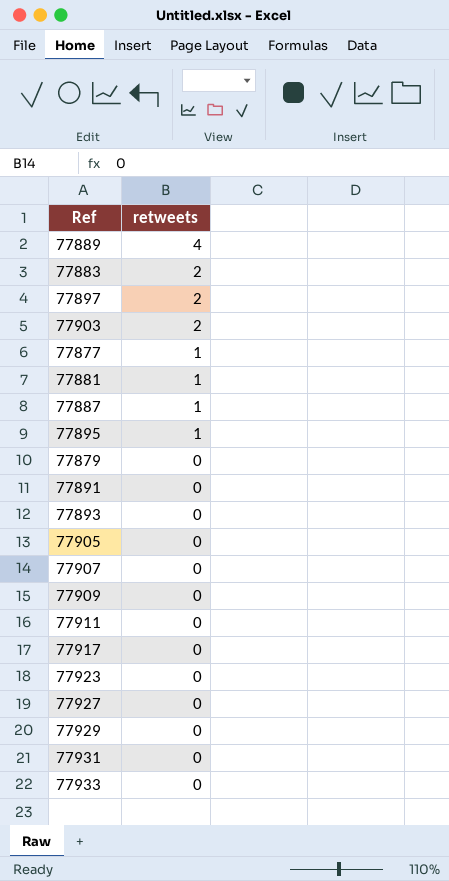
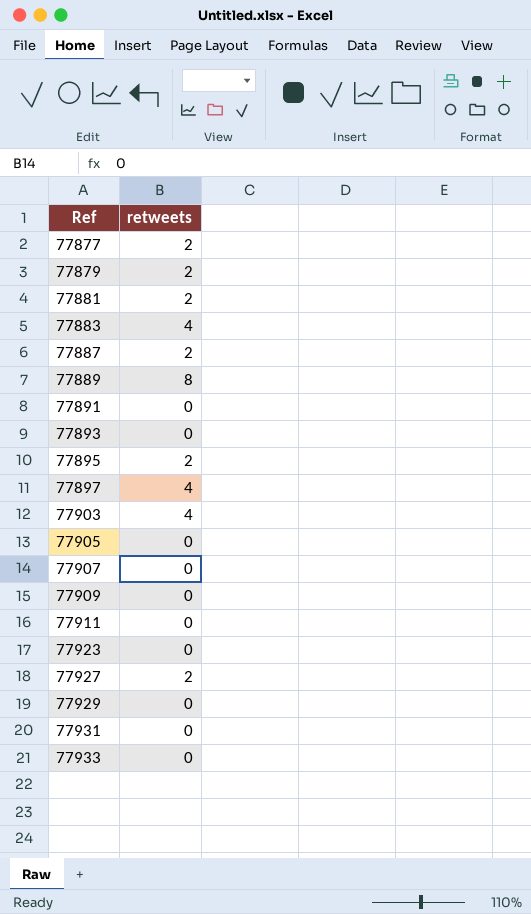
row order: retweets descending -> Ref ascending
row 77917: 0 -> none
77877 | retweets: 1 -> 2
77879 | retweets: 0 -> 2
77881 | retweets: 1 -> 2
77883 | retweets: 2 -> 4
77887 | retweets: 1 -> 2
77889 | retweets: 4 -> 8
77895 | retweets: 1 -> 2
77897 | retweets: 2 -> 4
77903 | retweets: 2 -> 4
77927 | retweets: 0 -> 2

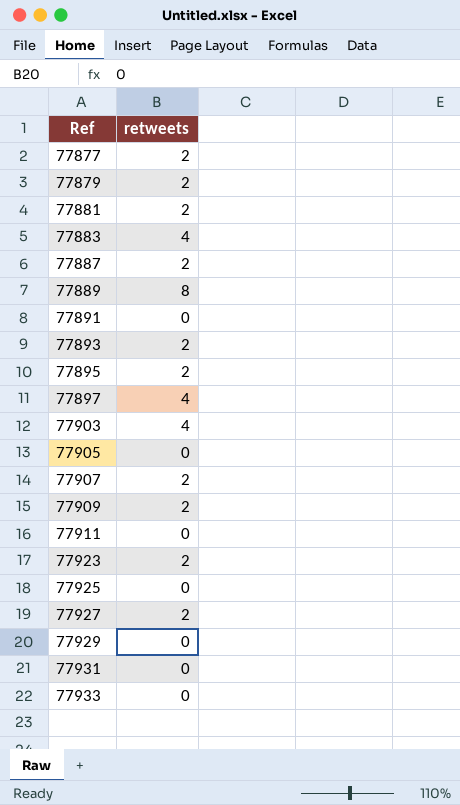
77893 | retweets: 0 -> 2
77907 | retweets: 0 -> 2
77909 | retweets: 0 -> 2
77923 | retweets: 0 -> 2
row 77925: none -> 0

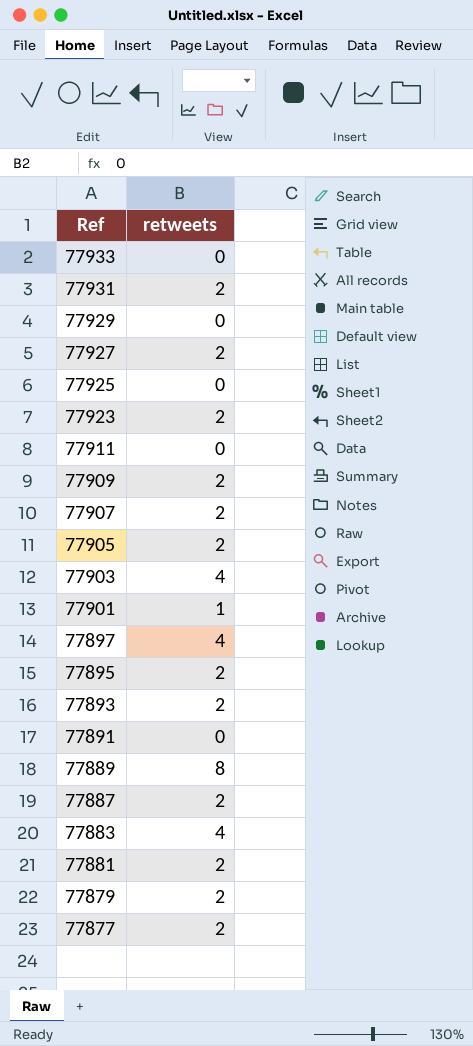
row order: Ref ascending -> Ref descending
77931 | retweets: 0 -> 2
77905 | retweets: 0 -> 2
row 77901: none -> 1

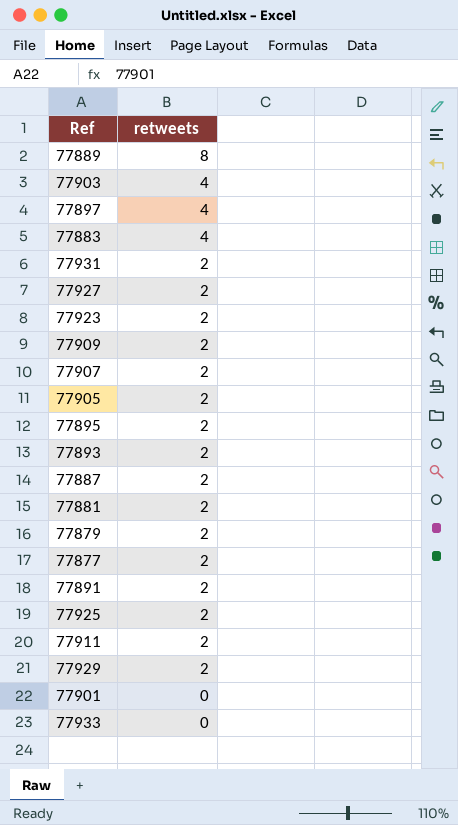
row order: Ref descending -> retweets descending
77891 | retweets: 0 -> 2
77925 | retweets: 0 -> 2
77911 | retweets: 0 -> 2
77929 | retweets: 0 -> 2
77901 | retweets: 1 -> 0

